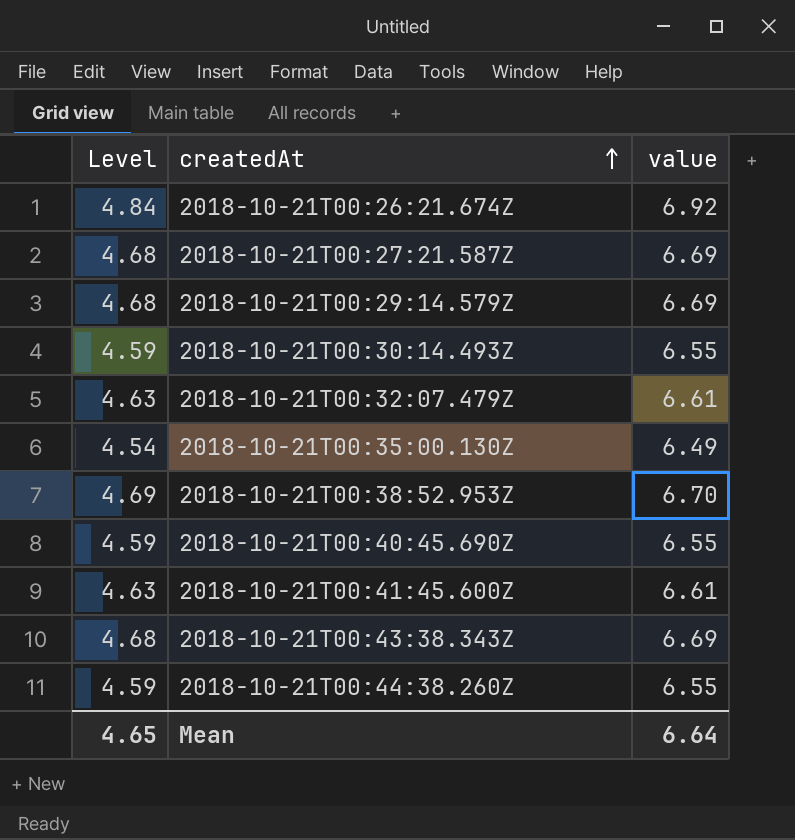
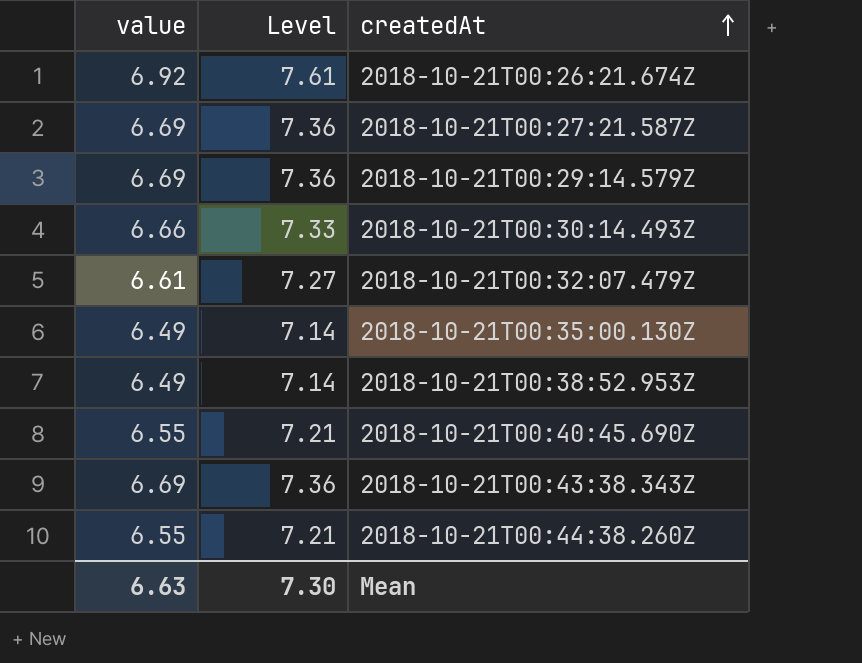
column value | position: 3 -> 1
column Level | formula: [value] * 0.7 -> [value] * 1.1
row 2018-10-21T00:41:45.600Z: 4.63 | 6.61 -> none
2018-10-21T00:30:14.493Z | value: 6.55 -> 6.66
2018-10-21T00:38:52.953Z | value: 6.70 -> 6.49
Mean | value: 6.64 -> 6.63
Mean | Level: 4.65 -> 7.30

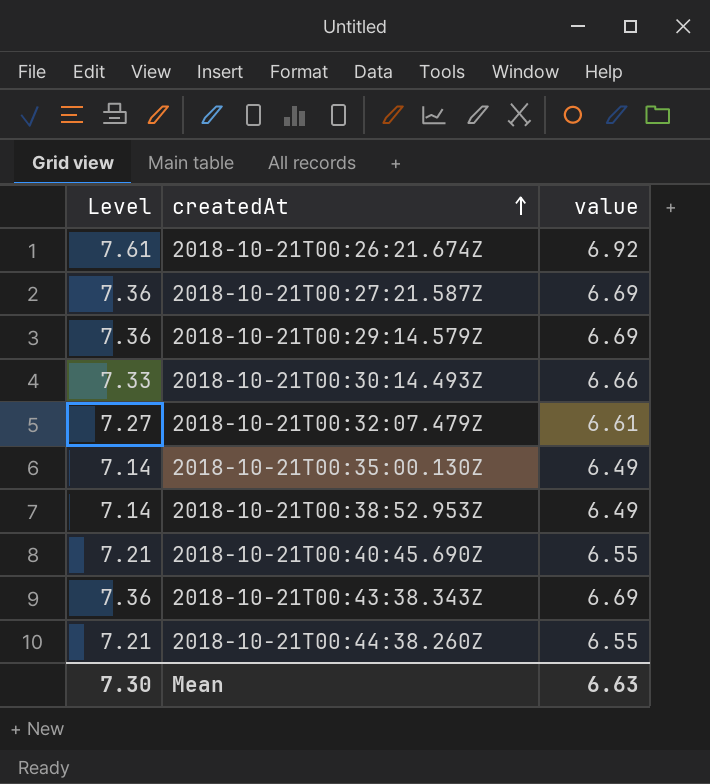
column value | position: 1 -> 3

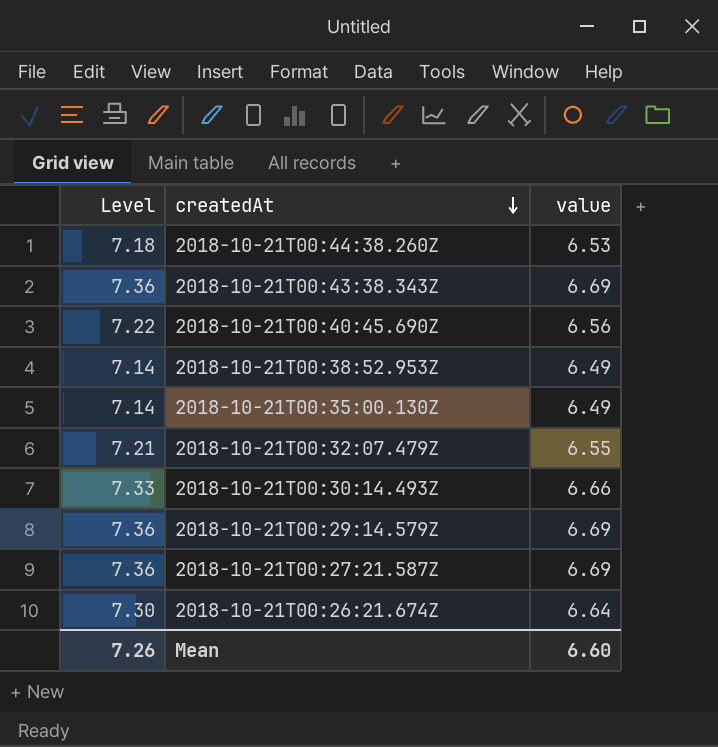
row order: createdAt ascending -> createdAt descending
2018-10-21T00:44:38.260Z | Level: 7.21 -> 7.18
2018-10-21T00:44:38.260Z | value: 6.55 -> 6.53
2018-10-21T00:40:45.690Z | Level: 7.21 -> 7.22
2018-10-21T00:40:45.690Z | value: 6.55 -> 6.56
2018-10-21T00:32:07.479Z | Level: 7.27 -> 7.21
2018-10-21T00:32:07.479Z | value: 6.61 -> 6.55
2018-10-21T00:26:21.674Z | Level: 7.61 -> 7.30
2018-10-21T00:26:21.674Z | value: 6.92 -> 6.64
Mean | Level: 7.30 -> 7.26
Mean | value: 6.63 -> 6.60

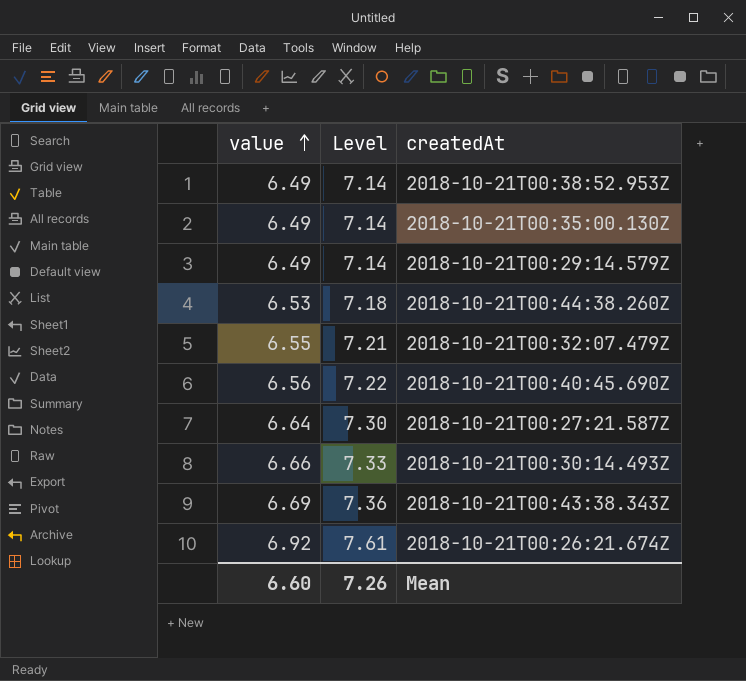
row order: createdAt descending -> value ascending
column value | position: 3 -> 1
2018-10-21T00:29:14.579Z | value: 6.69 -> 6.49
2018-10-21T00:29:14.579Z | Level: 7.36 -> 7.14
2018-10-21T00:27:21.587Z | value: 6.69 -> 6.64
2018-10-21T00:27:21.587Z | Level: 7.36 -> 7.30
2018-10-21T00:26:21.674Z | value: 6.64 -> 6.92
2018-10-21T00:26:21.674Z | Level: 7.30 -> 7.61

